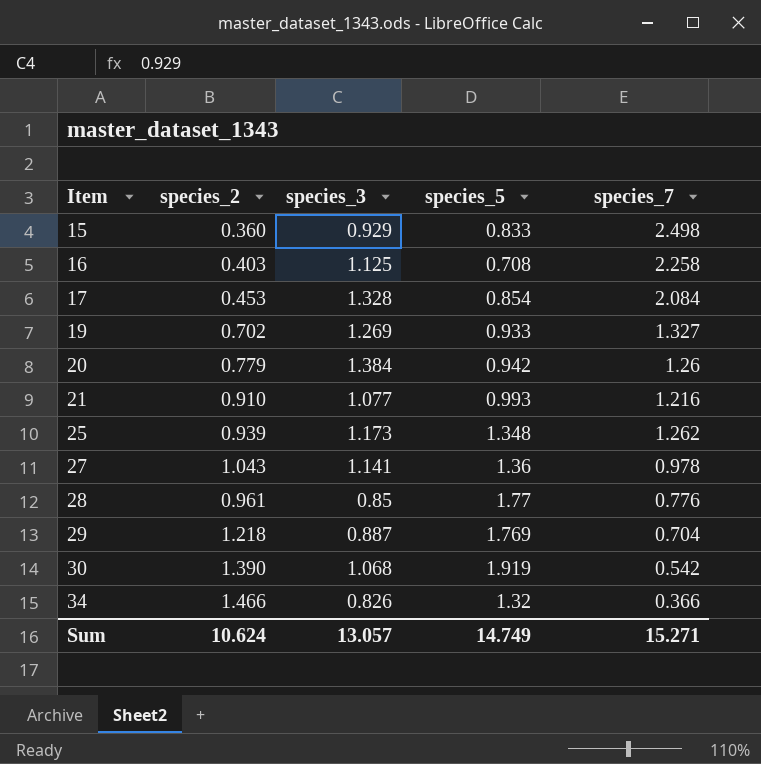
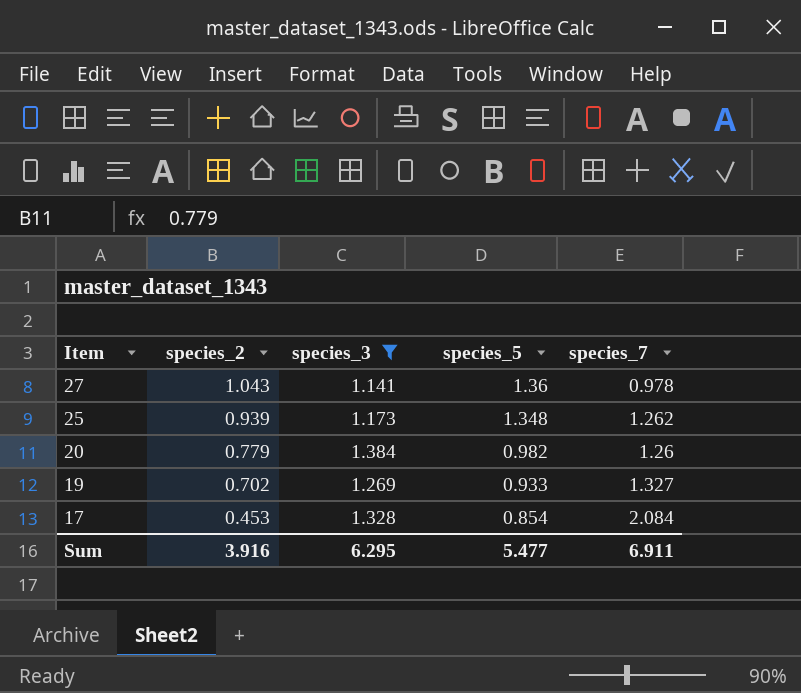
filter: none -> species_3 >= 1.141
row order: Item ascending -> Item descending
20 | species_5: 0.942 -> 0.982
Sum | species_2: 10.624 -> 3.916
Sum | species_3: 13.057 -> 6.295
Sum | species_5: 14.749 -> 5.477
Sum | species_7: 15.271 -> 6.911

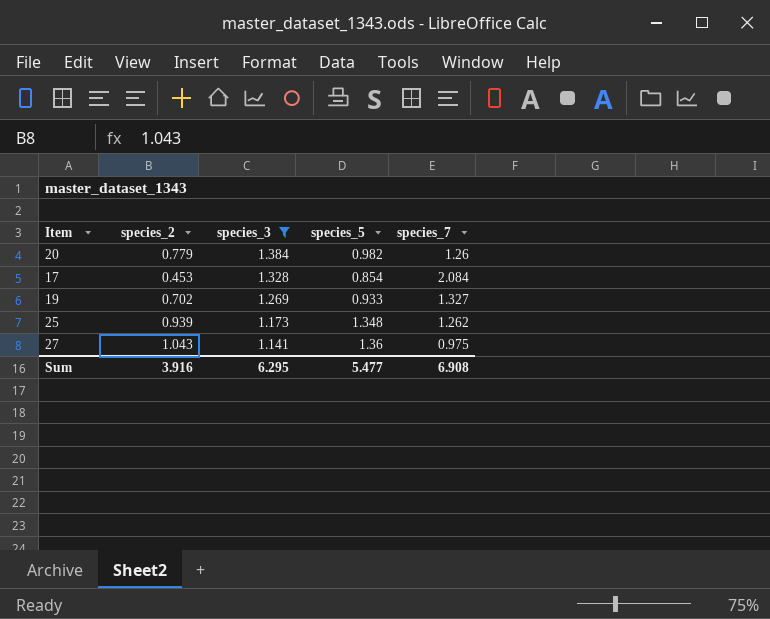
row order: Item descending -> species_3 descending
27 | species_7: 0.978 -> 0.975
Sum | species_7: 6.911 -> 6.908

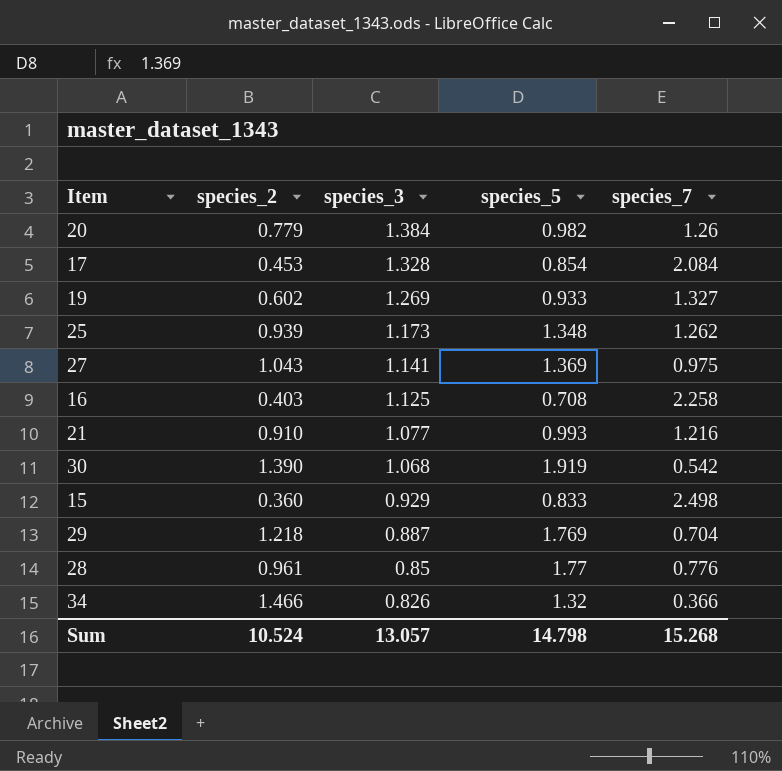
filter: species_3 >= 1.141 -> none
19 | species_2: 0.702 -> 0.602
27 | species_5: 1.36 -> 1.369
Sum | species_2: 3.916 -> 10.524
Sum | species_3: 6.295 -> 13.057
Sum | species_5: 5.477 -> 14.798
Sum | species_7: 6.908 -> 15.268

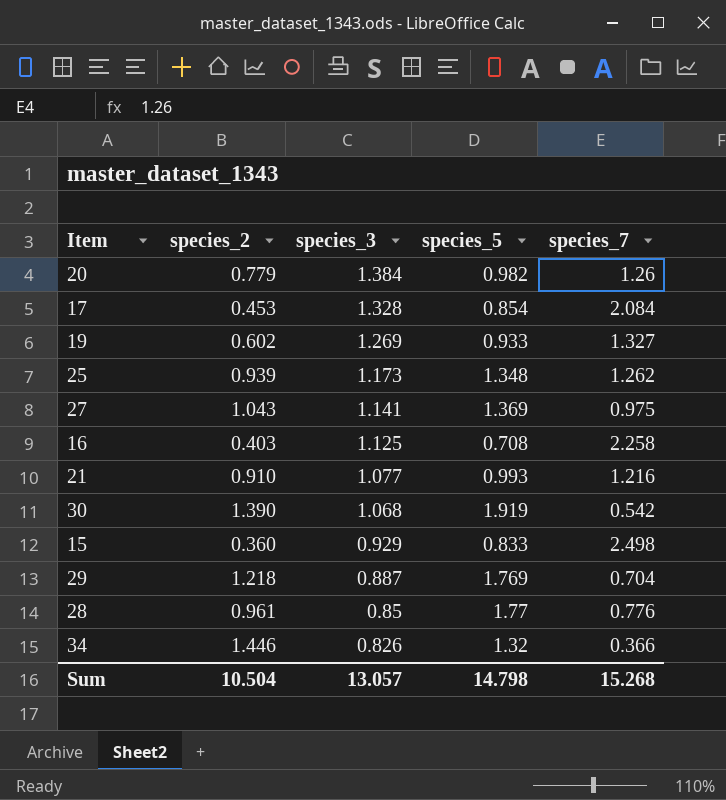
34 | species_2: 1.466 -> 1.446
Sum | species_2: 10.524 -> 10.504

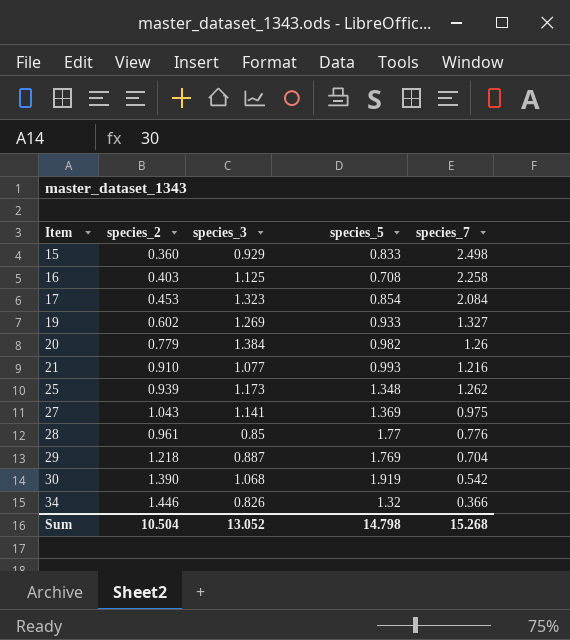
row order: species_3 descending -> Item ascending
17 | species_3: 1.328 -> 1.323
Sum | species_3: 13.057 -> 13.052

